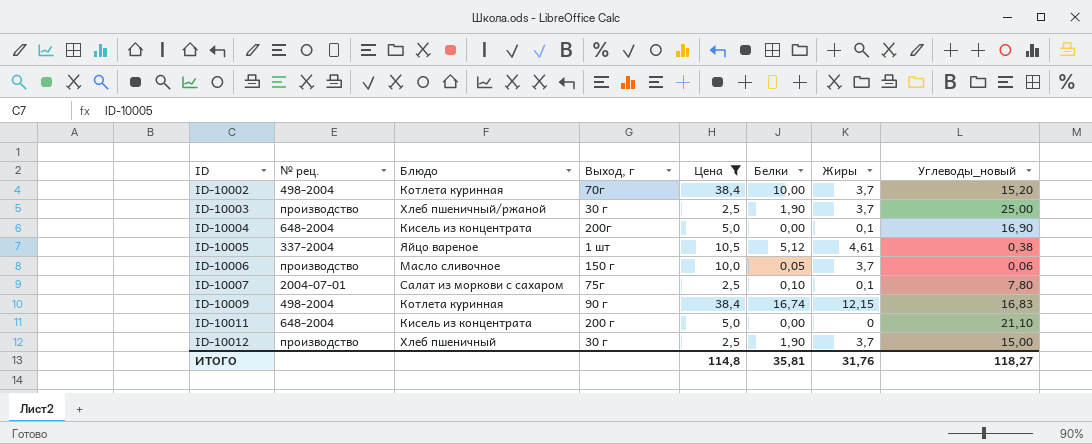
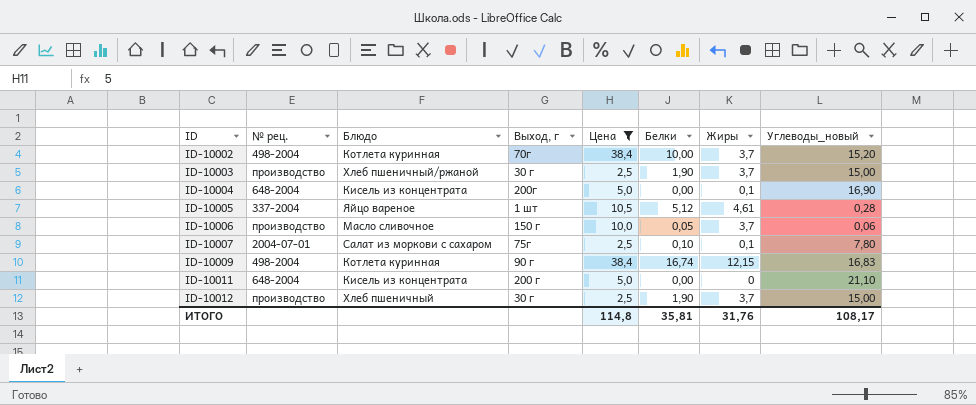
ID-10003 | Углеводы_новый: 25,00 -> 15,00
ID-10005 | Углеводы_новый: 0,38 -> 0,28
ИТОГО | Углеводы_новый: 118,27 -> 108,17

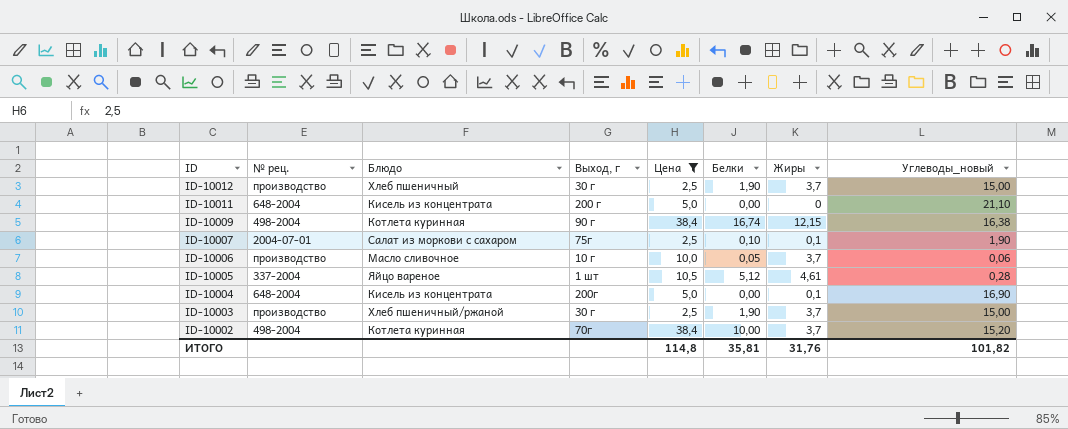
row order: ID ascending -> ID descending
ID-10009 | Углеводы_новый: 16,83 -> 16,38
ID-10007 | Углеводы_новый: 7,80 -> 1,90
ID-10006 | Выход, г: 150 г -> 10 г
ИТОГО | Углеводы_новый: 108,17 -> 101,82

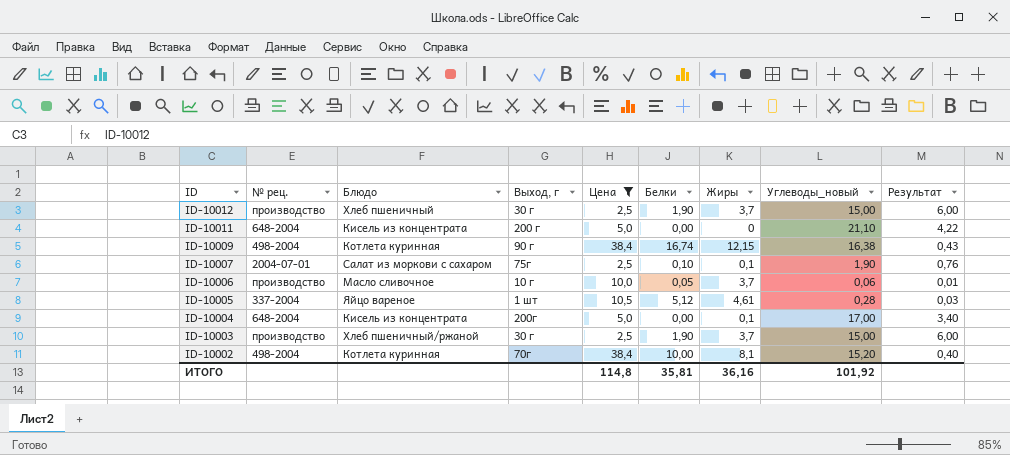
column Результат | formula: none -> [Углеводы_новый] / [Цена]
ID-10004 | Углеводы_новый: 16,90 -> 17,00
ID-10002 | Жиры: 3,7 -> 8,1
ИТОГО | Жиры: 31,76 -> 36,16
ИТОГО | Углеводы_новый: 101,82 -> 101,92

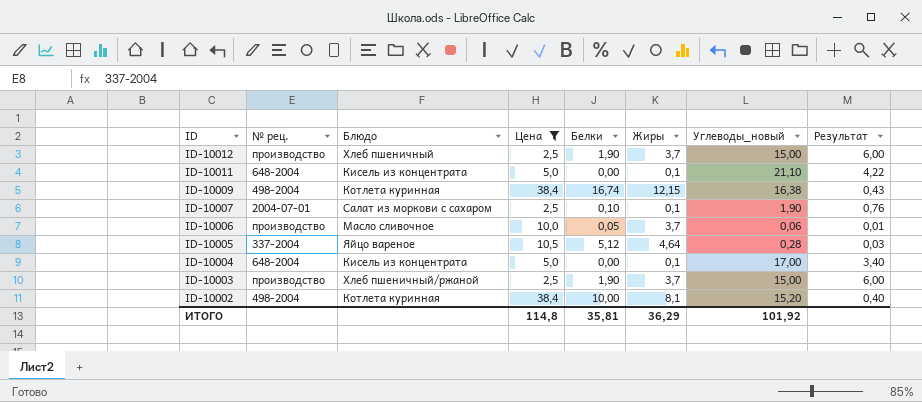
column Выход, г | position: 4 -> none
ID-10011 | Жиры: 0 -> 0,1
ID-10005 | Жиры: 4,61 -> 4,64
ИТОГО | Жиры: 36,16 -> 36,29

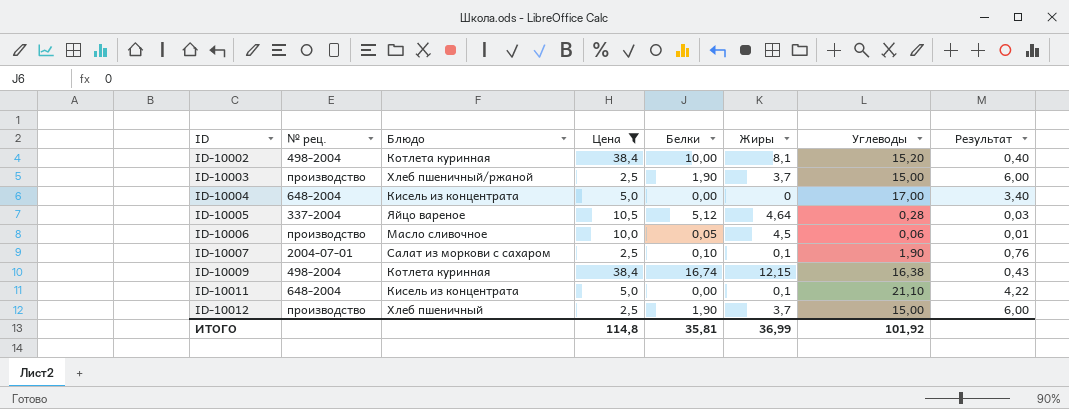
row order: ID descending -> ID ascending
column name: Углеводы_новый -> Углеводы
ID-10004 | Жиры: 0,1 -> 0
ID-10006 | Жиры: 3,7 -> 4,5
ИТОГО | Жиры: 36,29 -> 36,99

